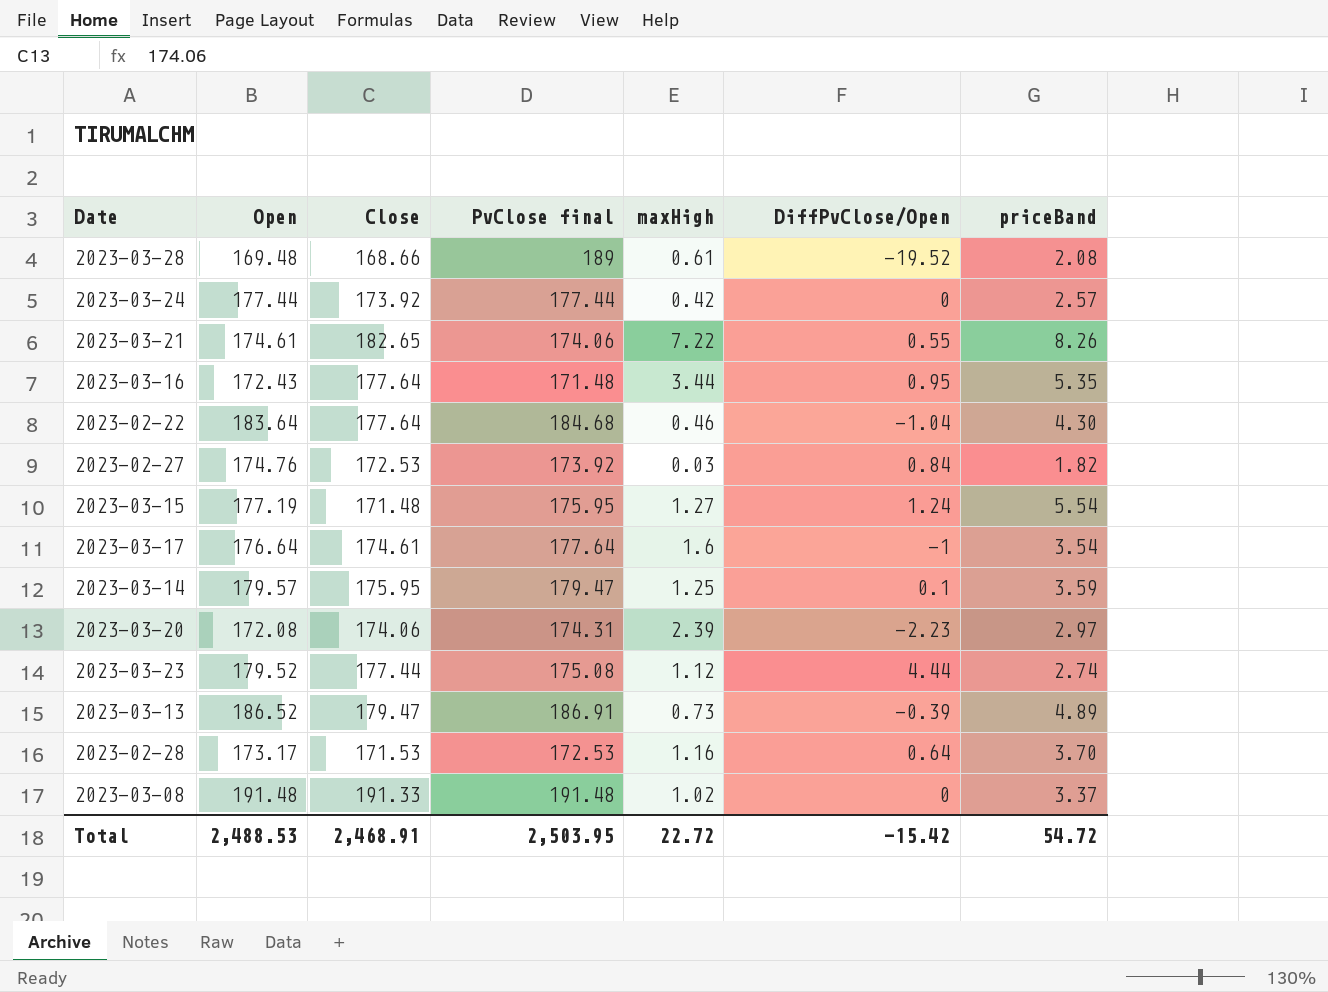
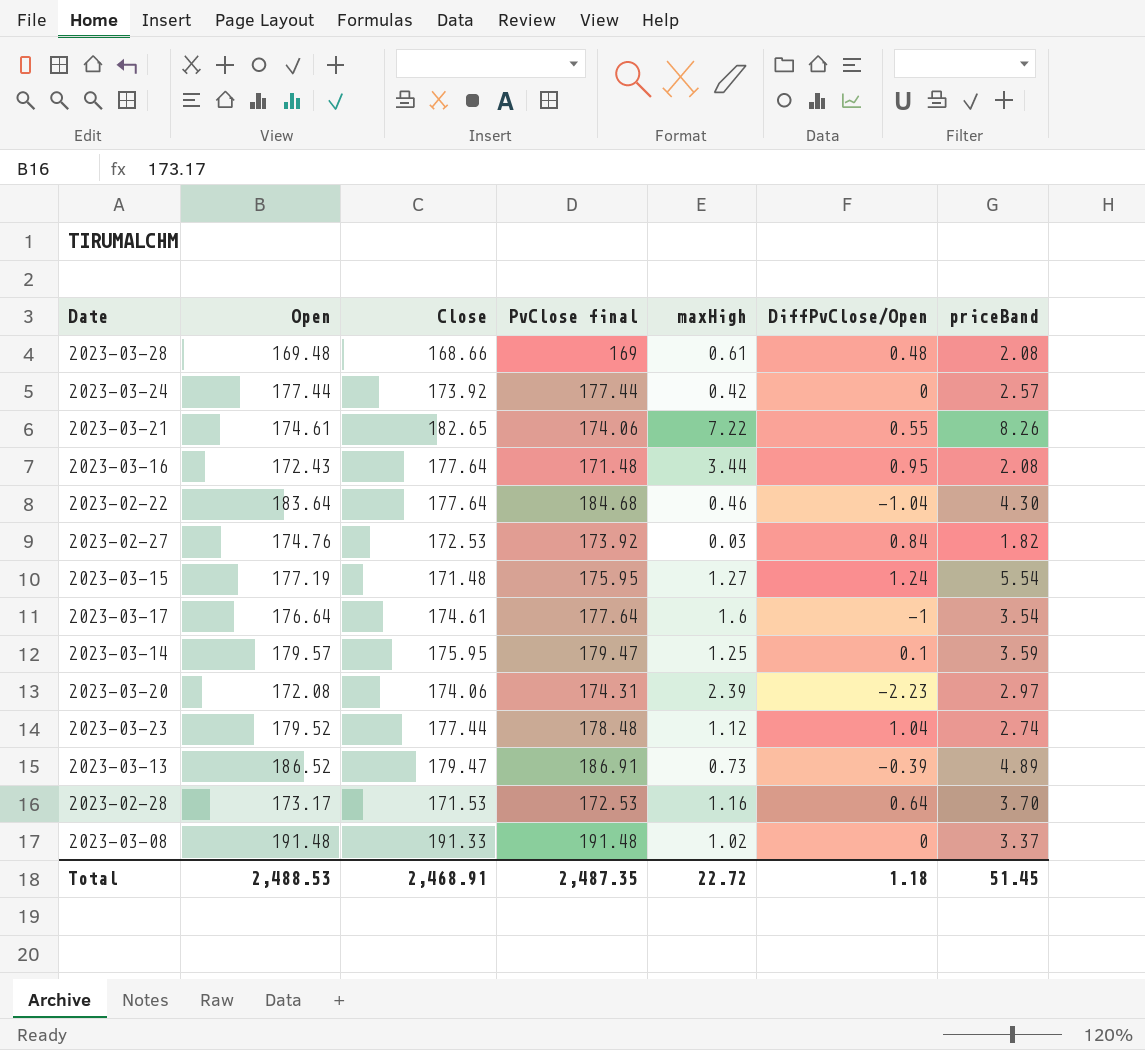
2023-03-28 | PvClose final: 189 -> 169
2023-03-28 | DiffPvClose/Open: -19.52 -> 0.48
2023-03-16 | priceBand: 5.35 -> 2.08
2023-03-23 | PvClose final: 175.08 -> 178.48
2023-03-23 | DiffPvClose/Open: 4.44 -> 1.04
Total | PvClose final: 2,503.95 -> 2,487.35
Total | DiffPvClose/Open: -15.42 -> 1.18
Total | priceBand: 54.72 -> 51.45

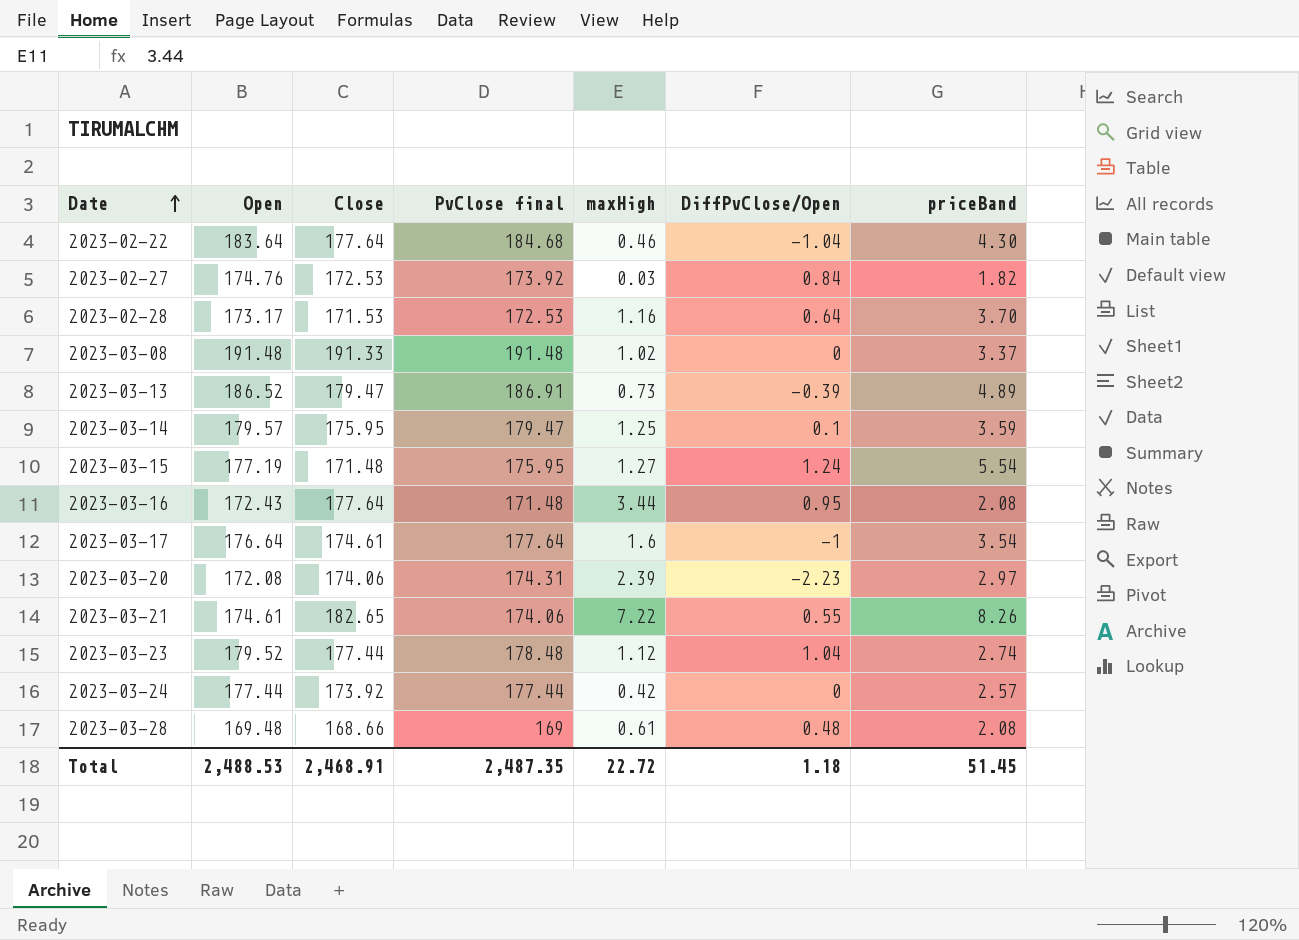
row order: none -> Date ascending

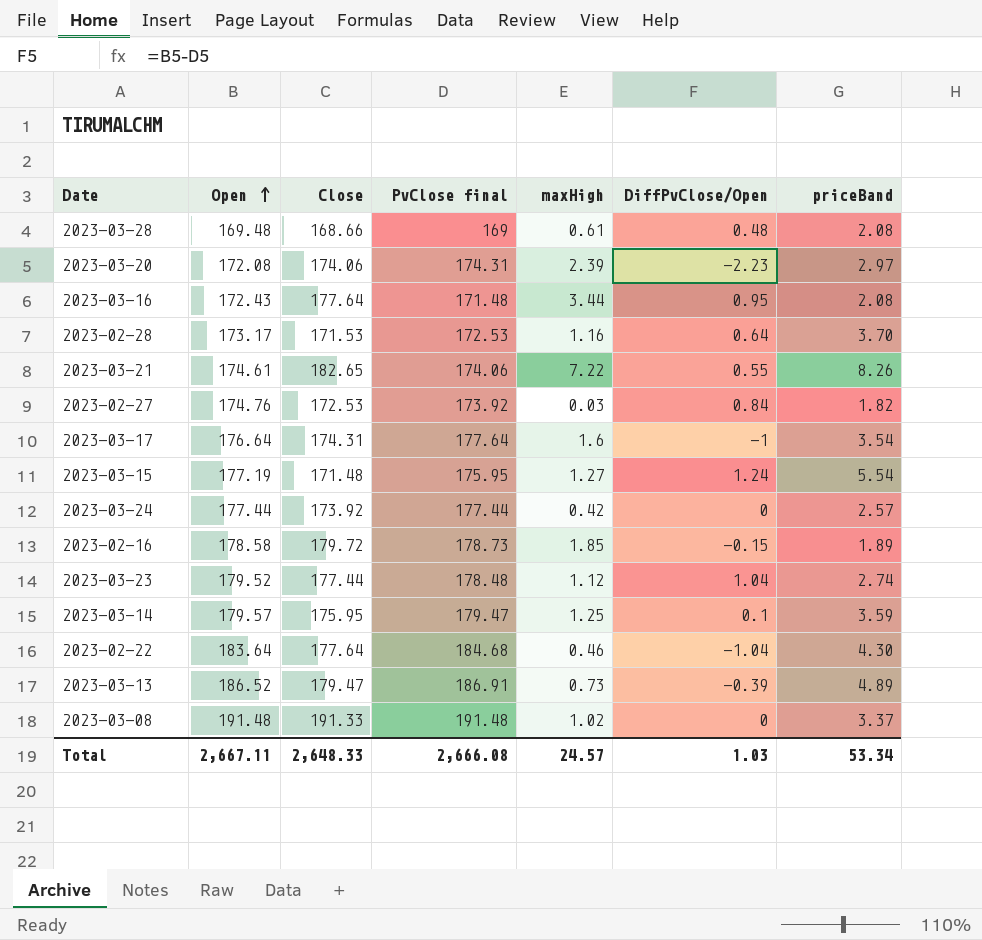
row order: Date ascending -> Open ascending
2023-03-17 | Close: 174.61 -> 174.31
row 2023-02-16: none -> 178.58 | 179.72 | 178.73 | 1.85 | -0.15 | 1.89
Total | Open: 2,488.53 -> 2,667.11
Total | Close: 2,468.91 -> 2,648.33
Total | PvClose final: 2,487.35 -> 2,666.08
Total | maxHigh: 22.72 -> 24.57
Total | DiffPvClose/Open: 1.18 -> 1.03
Total | priceBand: 51.45 -> 53.34

